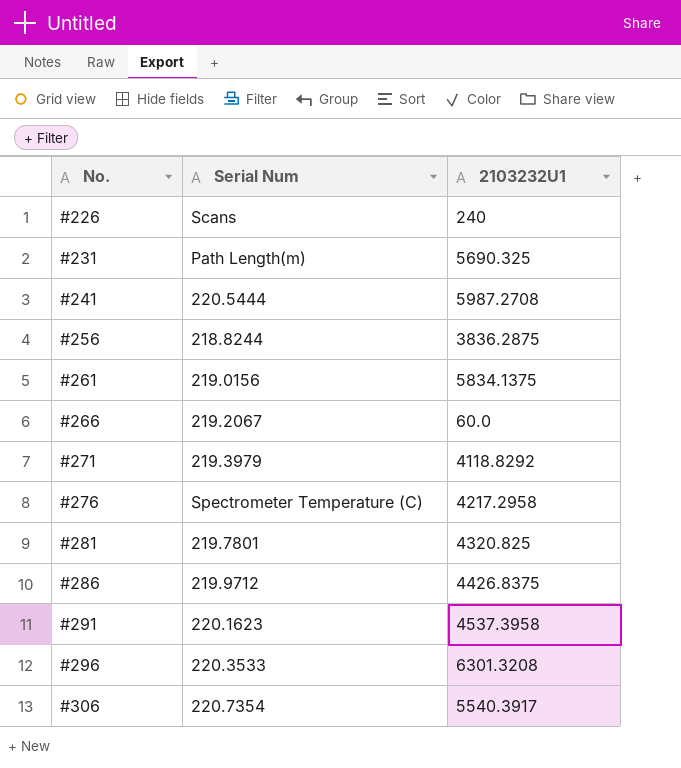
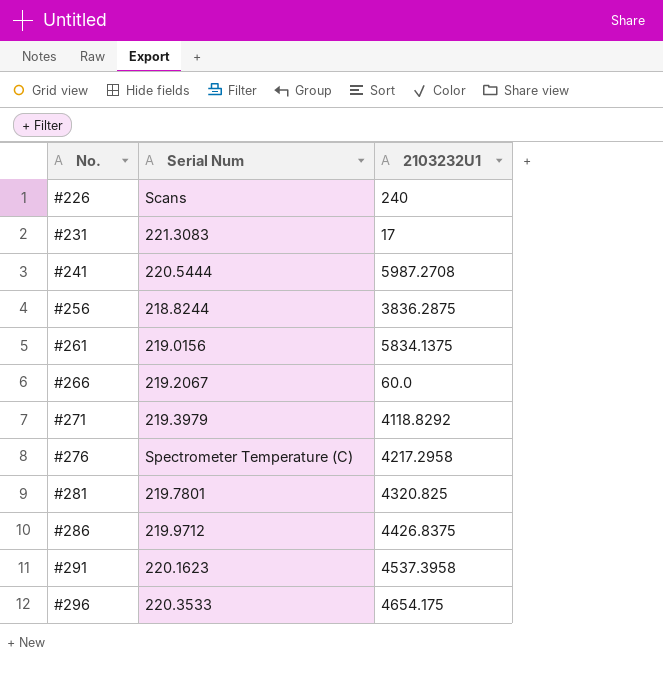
row #306: 220.7354 | 5540.3917 -> none
#231 | Serial Num: Path Length(m) -> 221.3083
#231 | 2103232U1: 5690.325 -> 17
#296 | 2103232U1: 6301.3208 -> 4654.175

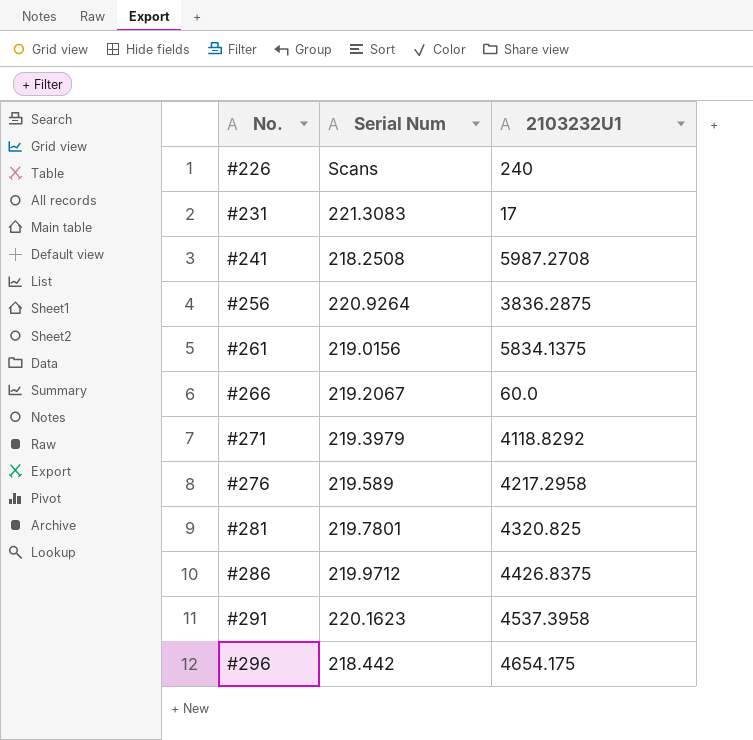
#241 | Serial Num: 220.5444 -> 218.2508
#256 | Serial Num: 218.8244 -> 220.9264
#276 | Serial Num: Spectrometer Temperature (C) -> 219.589
#296 | Serial Num: 220.3533 -> 218.442

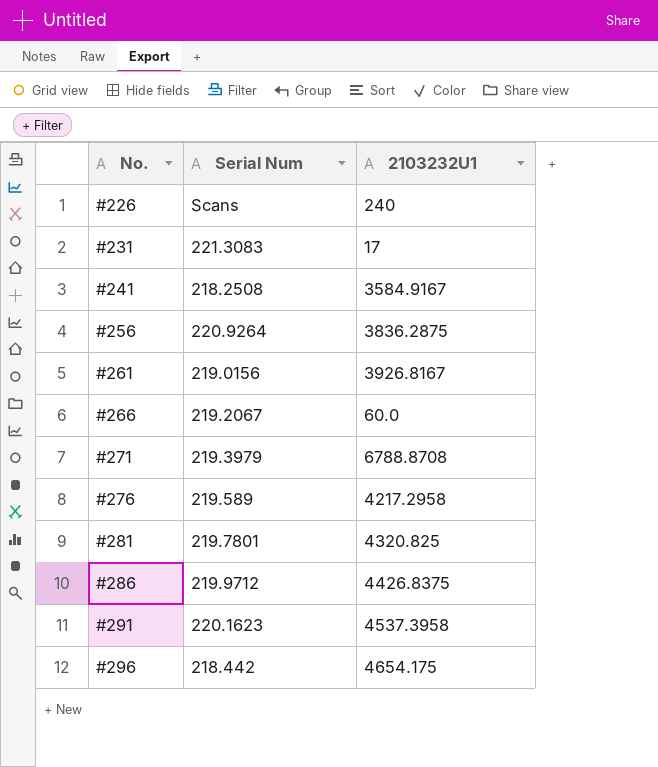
#241 | 2103232U1: 5987.2708 -> 3584.9167
#261 | 2103232U1: 5834.1375 -> 3926.8167
#271 | 2103232U1: 4118.8292 -> 6788.8708

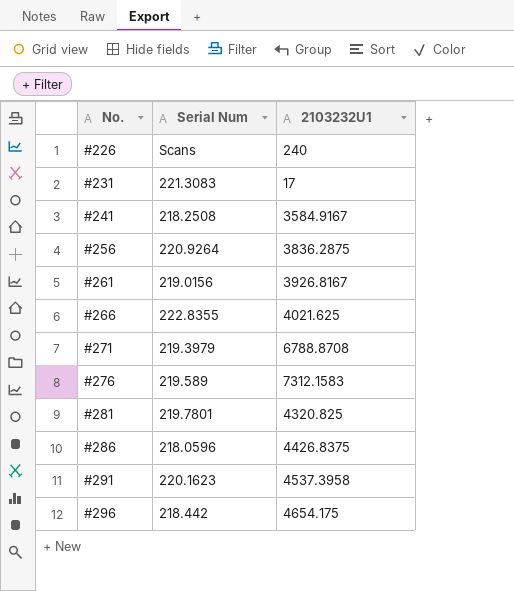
#266 | Serial Num: 219.2067 -> 222.8355
#266 | 2103232U1: 60.0 -> 4021.625
#276 | 2103232U1: 4217.2958 -> 7312.1583
#286 | Serial Num: 219.9712 -> 218.0596

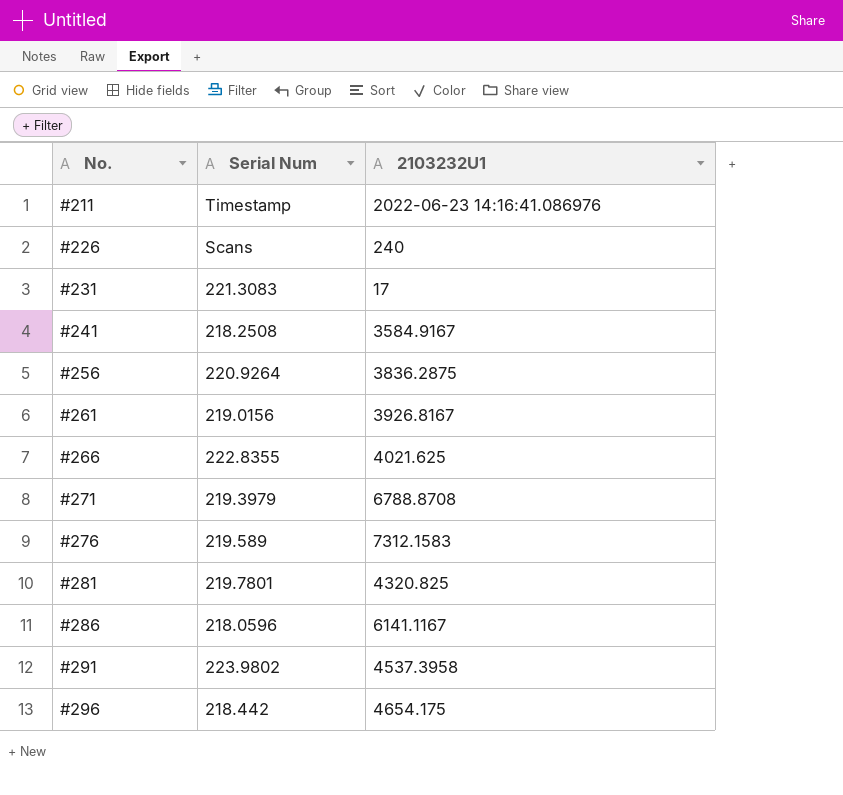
row #211: none -> Timestamp | 2022-06-23 14:16:41.086976
#286 | 2103232U1: 4426.8375 -> 6141.1167
#291 | Serial Num: 220.1623 -> 223.9802

